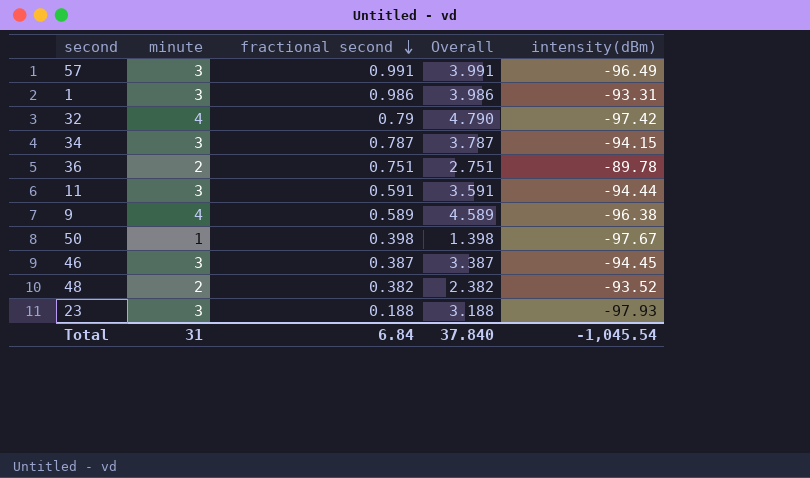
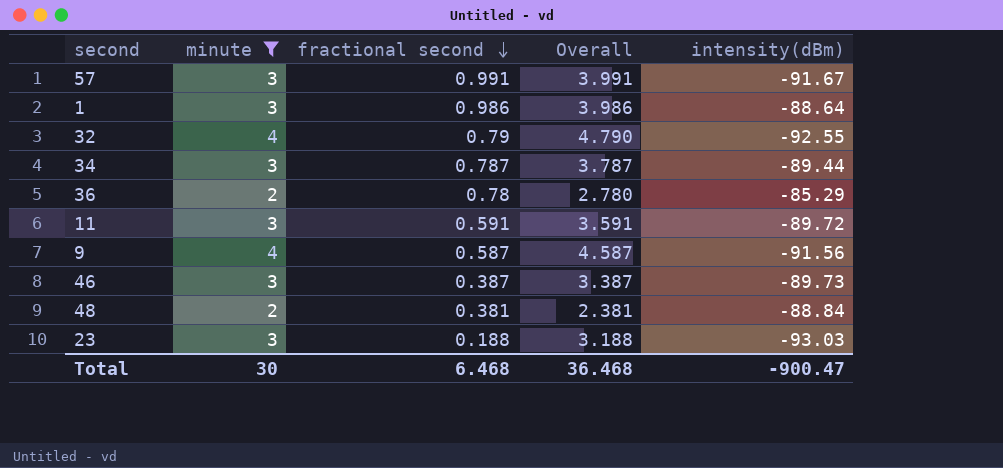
filter: none -> minute != 1
57 | intensity(dBm): -96.49 -> -91.67
1 | intensity(dBm): -93.31 -> -88.64
32 | intensity(dBm): -97.42 -> -92.55
34 | intensity(dBm): -94.15 -> -89.44
36 | fractional second: 0.751 -> 0.78
36 | Overall: 2.751 -> 2.780
36 | intensity(dBm): -89.78 -> -85.29
11 | intensity(dBm): -94.44 -> -89.72
9 | fractional second: 0.589 -> 0.587
9 | Overall: 4.589 -> 4.587
9 | intensity(dBm): -96.38 -> -91.56
46 | intensity(dBm): -94.45 -> -89.73
48 | fractional second: 0.382 -> 0.381
48 | Overall: 2.382 -> 2.381
48 | intensity(dBm): -93.52 -> -88.84
23 | intensity(dBm): -97.93 -> -93.03
Total | minute: 31 -> 30
Total | fractional second: 6.84 -> 6.468
Total | Overall: 37.840 -> 36.468
Total | intensity(dBm): -1,045.54 -> -900.47

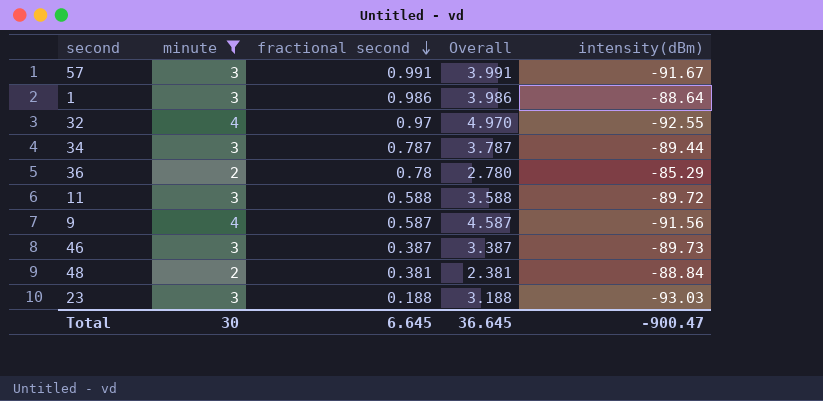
32 | fractional second: 0.79 -> 0.97
32 | Overall: 4.790 -> 4.970
11 | fractional second: 0.591 -> 0.588
11 | Overall: 3.591 -> 3.588
Total | fractional second: 6.468 -> 6.645
Total | Overall: 36.468 -> 36.645

